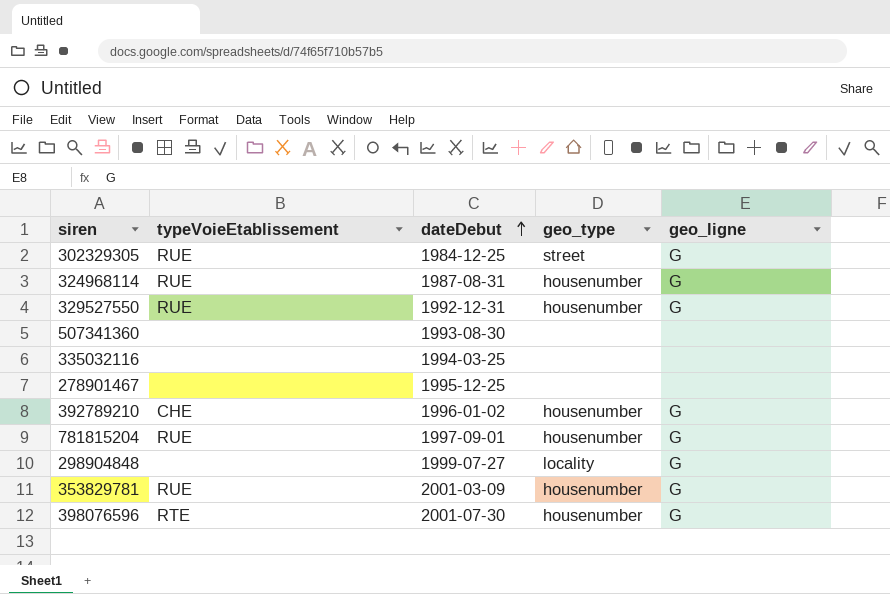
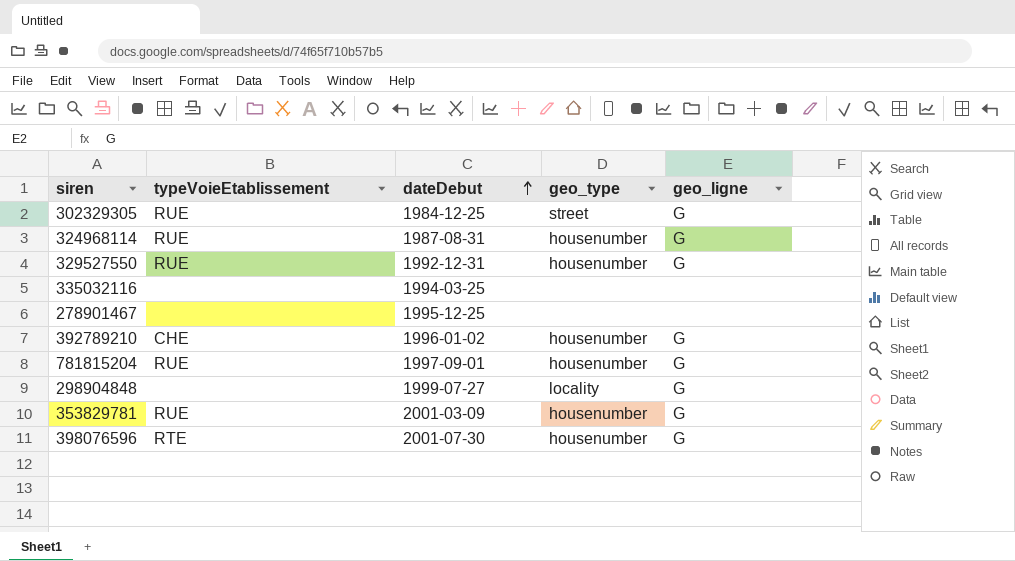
row 507341360: none | 1993-08-30 | none | none -> none

